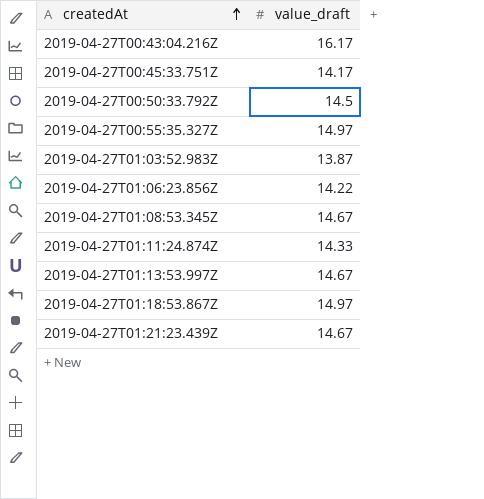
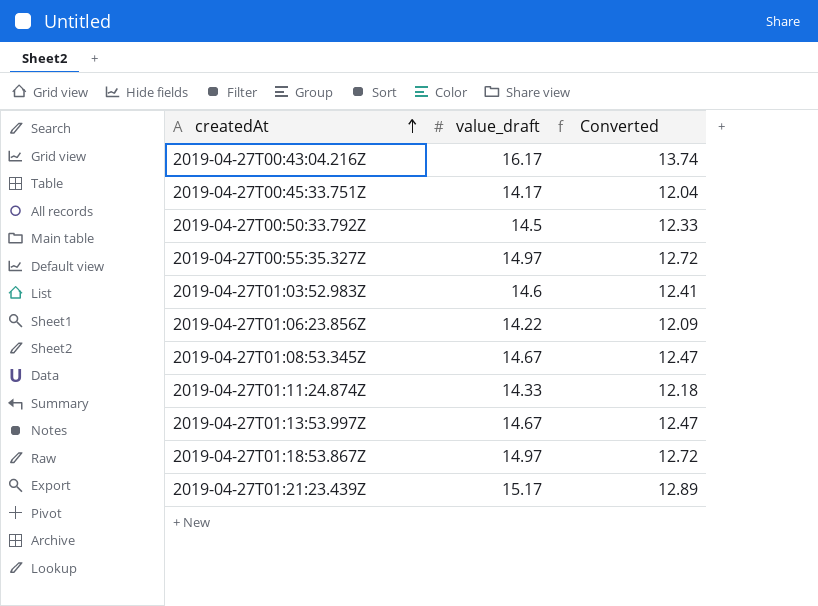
column Converted | formula: none -> [value_draft] * 0.85
2019-04-27T01:03:52.983Z | value_draft: 13.87 -> 14.6
2019-04-27T01:21:23.439Z | value_draft: 14.67 -> 15.17

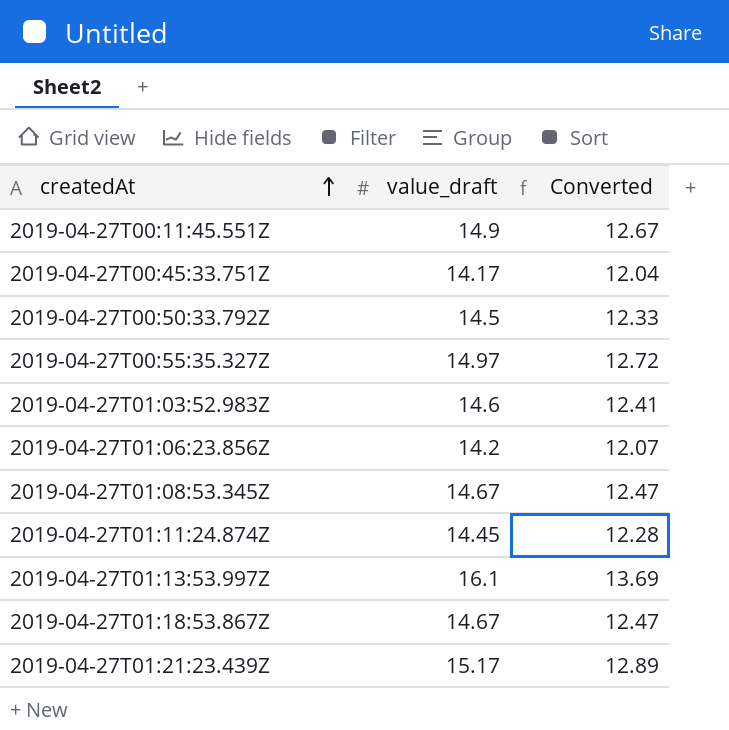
row 2019-04-27T00:43:04.216Z: 16.17 | 13.74 -> none
row 2019-04-27T00:11:45.551Z: none -> 14.9 | 12.67
2019-04-27T01:06:23.856Z | value_draft: 14.22 -> 14.2
2019-04-27T01:06:23.856Z | Converted: 12.09 -> 12.07
2019-04-27T01:11:24.874Z | value_draft: 14.33 -> 14.45
2019-04-27T01:11:24.874Z | Converted: 12.18 -> 12.28
2019-04-27T01:13:53.997Z | value_draft: 14.67 -> 16.1
2019-04-27T01:13:53.997Z | Converted: 12.47 -> 13.69
2019-04-27T01:18:53.867Z | value_draft: 14.97 -> 14.67
2019-04-27T01:18:53.867Z | Converted: 12.72 -> 12.47

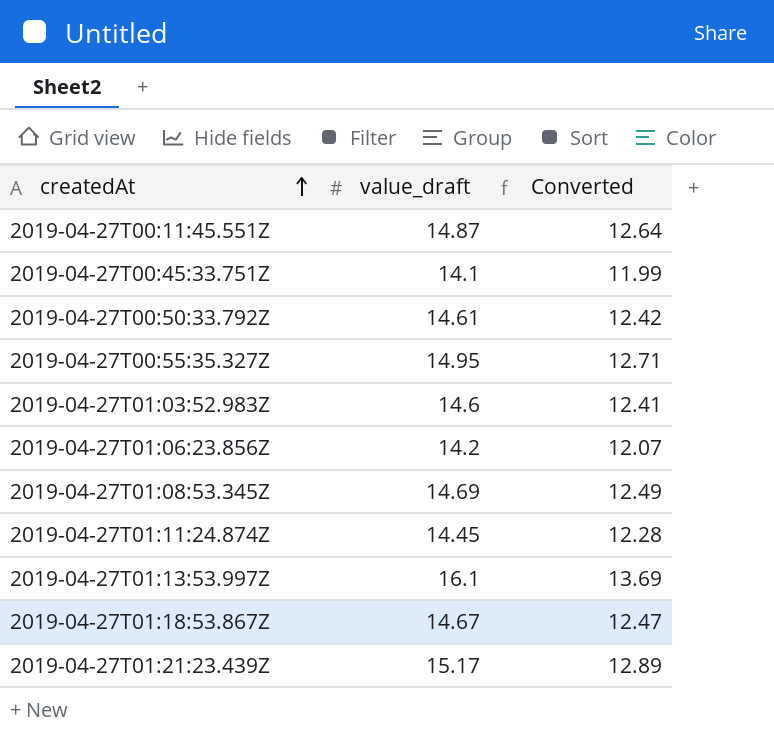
2019-04-27T00:11:45.551Z | value_draft: 14.9 -> 14.87
2019-04-27T00:11:45.551Z | Converted: 12.67 -> 12.64
2019-04-27T00:45:33.751Z | value_draft: 14.17 -> 14.1
2019-04-27T00:45:33.751Z | Converted: 12.04 -> 11.99
2019-04-27T00:50:33.792Z | value_draft: 14.5 -> 14.61
2019-04-27T00:50:33.792Z | Converted: 12.33 -> 12.42
2019-04-27T00:55:35.327Z | value_draft: 14.97 -> 14.95
2019-04-27T00:55:35.327Z | Converted: 12.72 -> 12.71
2019-04-27T01:08:53.345Z | value_draft: 14.67 -> 14.69
2019-04-27T01:08:53.345Z | Converted: 12.47 -> 12.49

